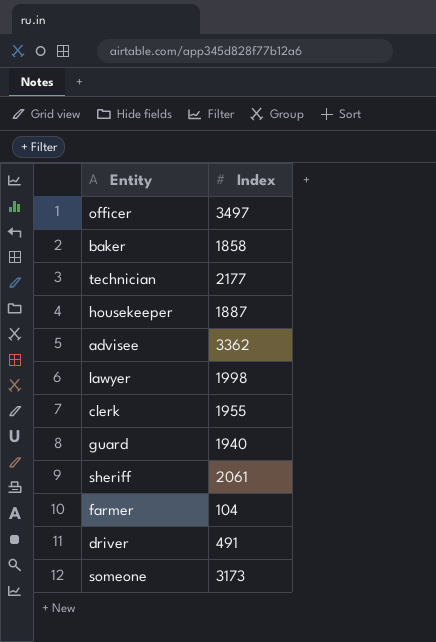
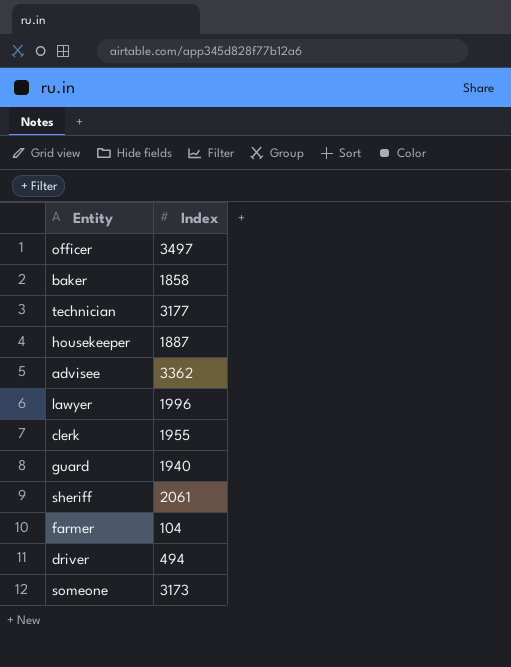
technician | Index: 2177 -> 3177
lawyer | Index: 1998 -> 1996
driver | Index: 491 -> 494

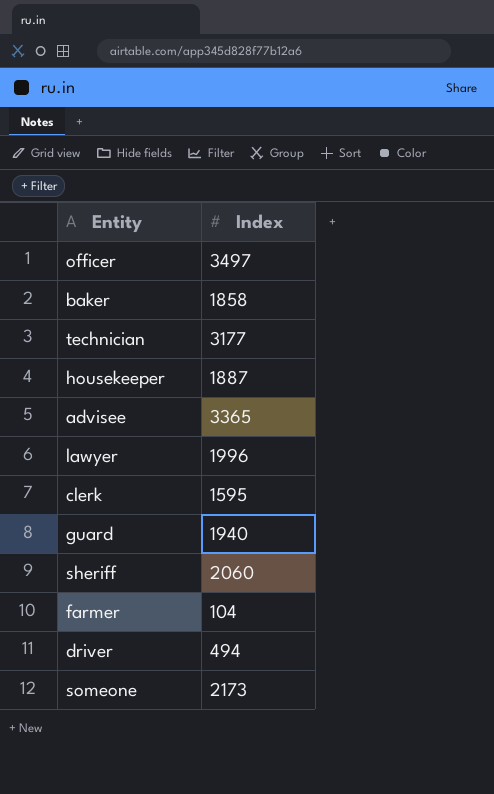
advisee | Index: 3362 -> 3365
clerk | Index: 1955 -> 1595
sheriff | Index: 2061 -> 2060
someone | Index: 3173 -> 2173

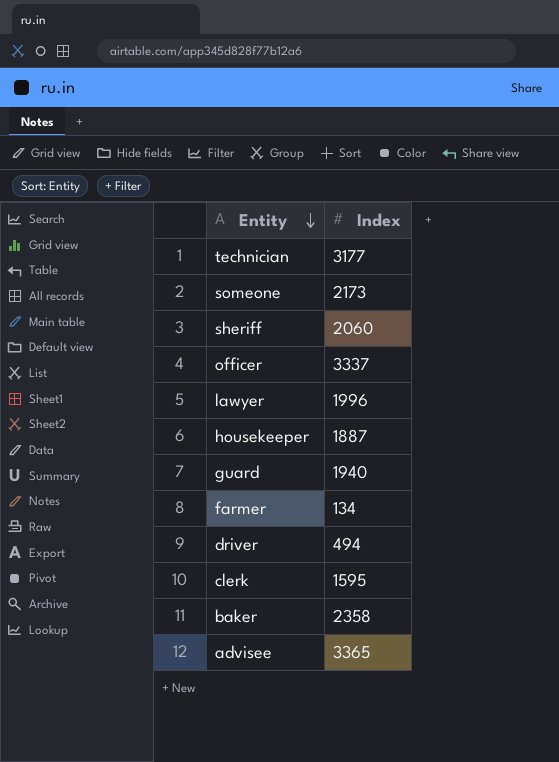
row order: none -> Entity descending
officer | Index: 3497 -> 3337
farmer | Index: 104 -> 134
baker | Index: 1858 -> 2358

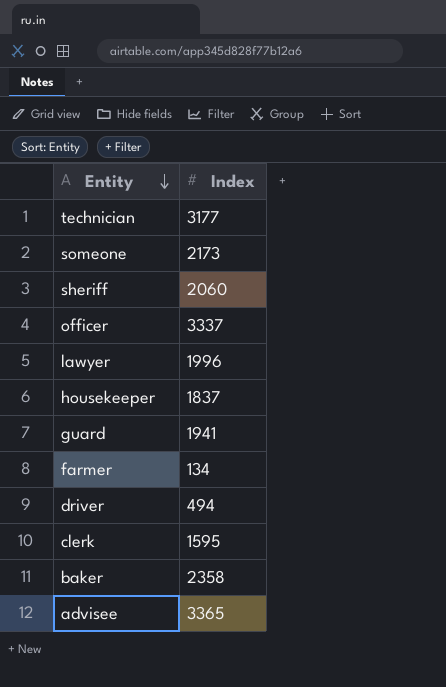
housekeeper | Index: 1887 -> 1837
guard | Index: 1940 -> 1941

